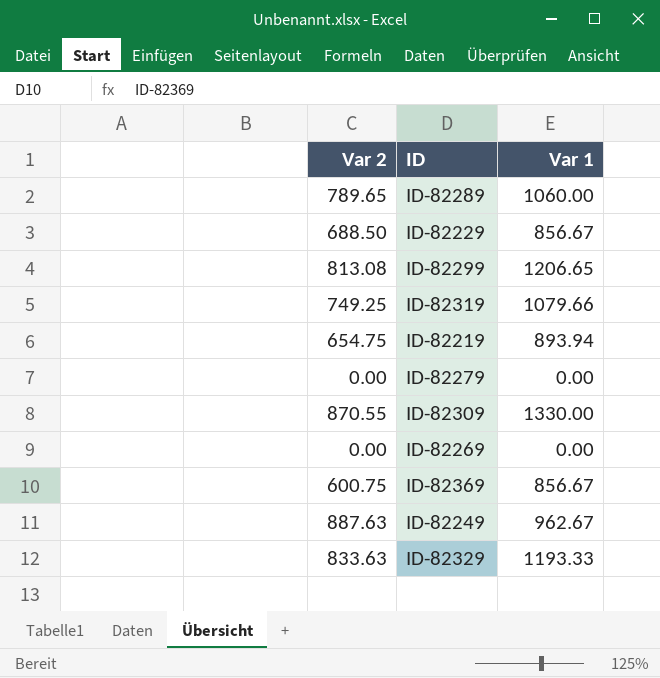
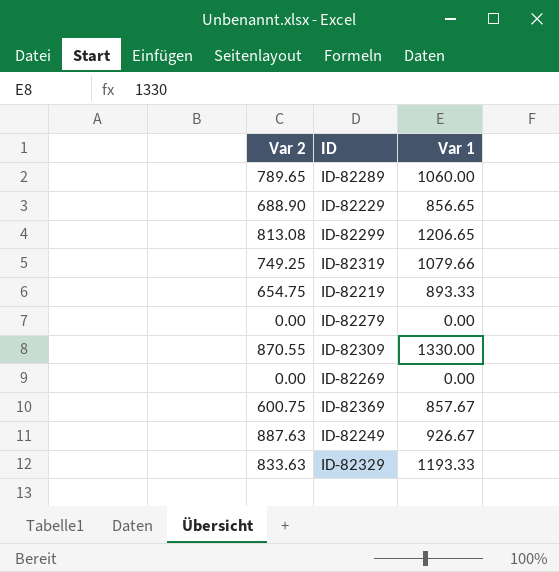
ID-82229 | Var 2: 688.50 -> 688.90
ID-82229 | Var 1: 856.67 -> 856.65
ID-82219 | Var 1: 893.94 -> 893.33
ID-82369 | Var 1: 856.67 -> 857.67
ID-82249 | Var 1: 962.67 -> 926.67

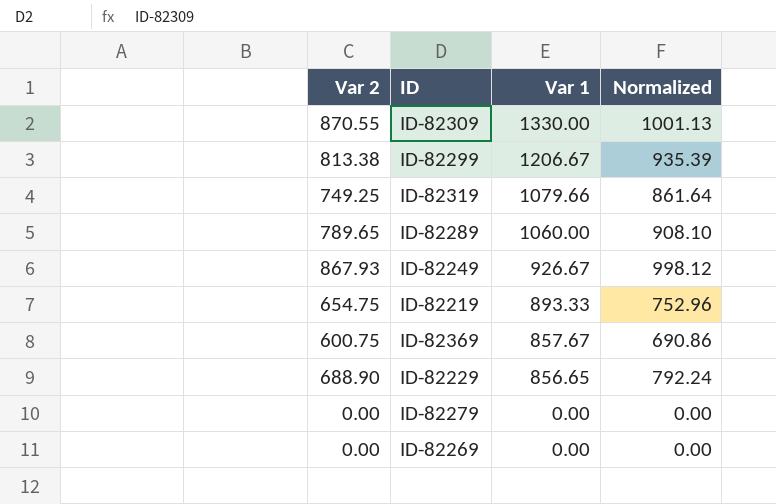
row order: none -> Var 1 descending
column Normalized | formula: none -> [Var 2] * 1.15
row ID-82329: 833.63 | 1193.33 -> none
ID-82299 | Var 2: 813.08 -> 813.38
ID-82299 | Var 1: 1206.65 -> 1206.67
ID-82249 | Var 2: 887.63 -> 867.93

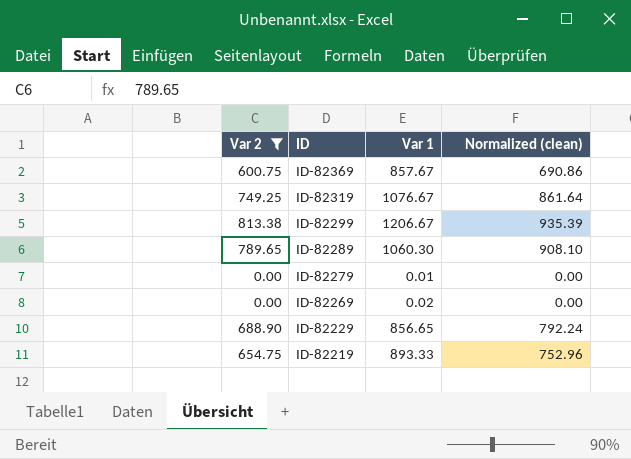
filter: none -> Var 2 <= 813.38
row order: Var 1 descending -> ID descending
column name: Normalized -> Normalized (clean)
ID-82319 | Var 1: 1079.66 -> 1076.67
ID-82289 | Var 1: 1060.00 -> 1060.30
ID-82279 | Var 1: 0.00 -> 0.01
ID-82269 | Var 1: 0.00 -> 0.02

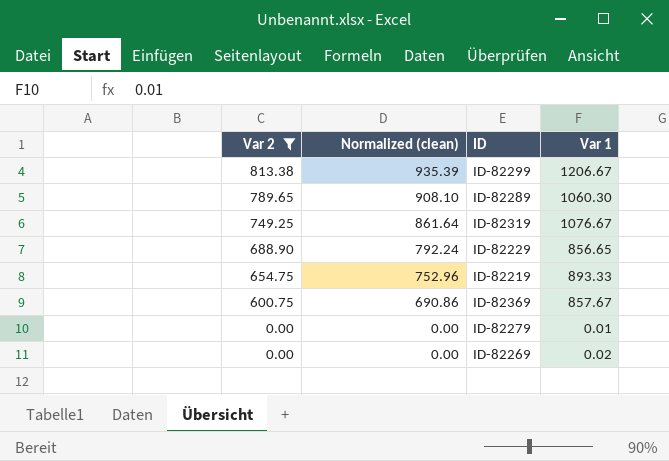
row order: ID descending -> Var 2 descending
column Normalized (clean) | position: 4 -> 2

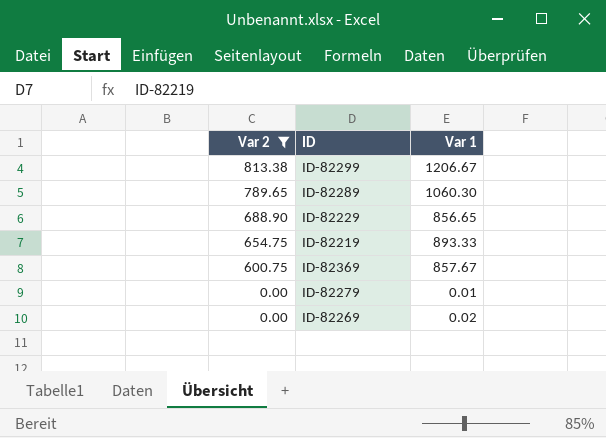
column Normalized (clean) | formula: [Var 2] * 1.15 -> none
row ID-82319: 749.25 | 861.64 | 1076.67 -> none

